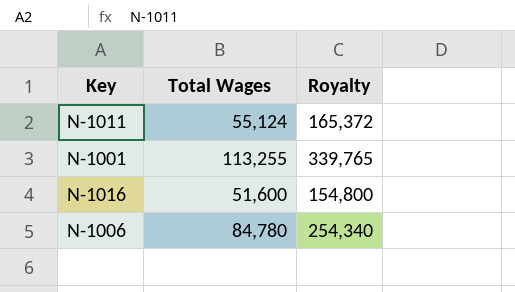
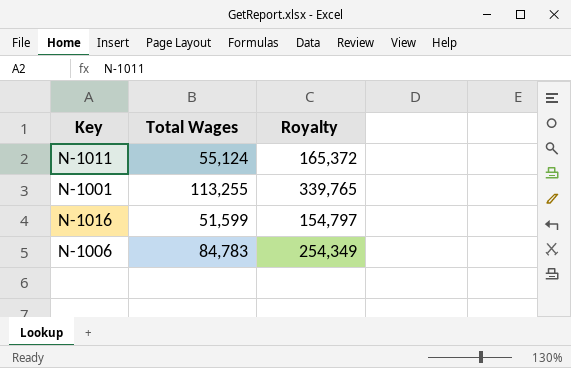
N-1016 | Total Wages: 51,600 -> 51,599
N-1016 | Royalty: 154,800 -> 154,797
N-1006 | Total Wages: 84,780 -> 84,783
N-1006 | Royalty: 254,340 -> 254,349

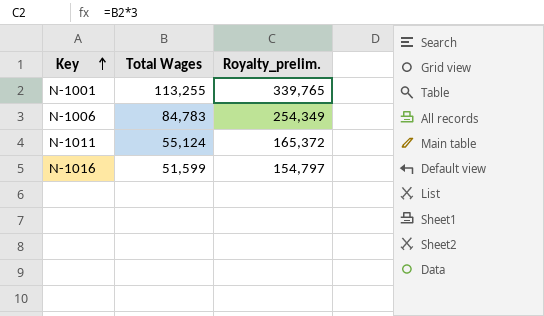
row order: none -> Key ascending
column name: Royalty -> Royalty_prelim.

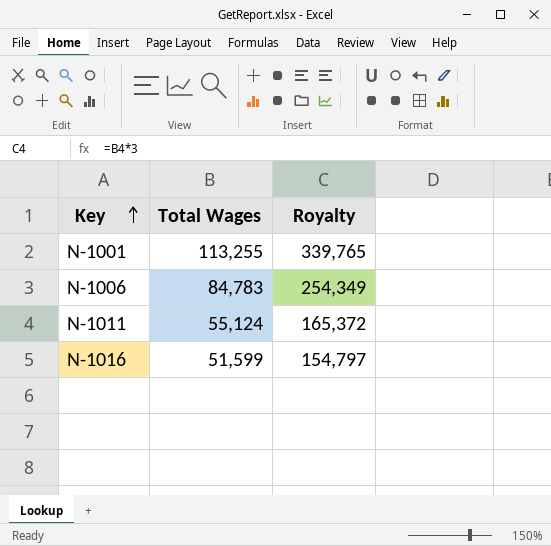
column name: Royalty_prelim. -> Royalty

